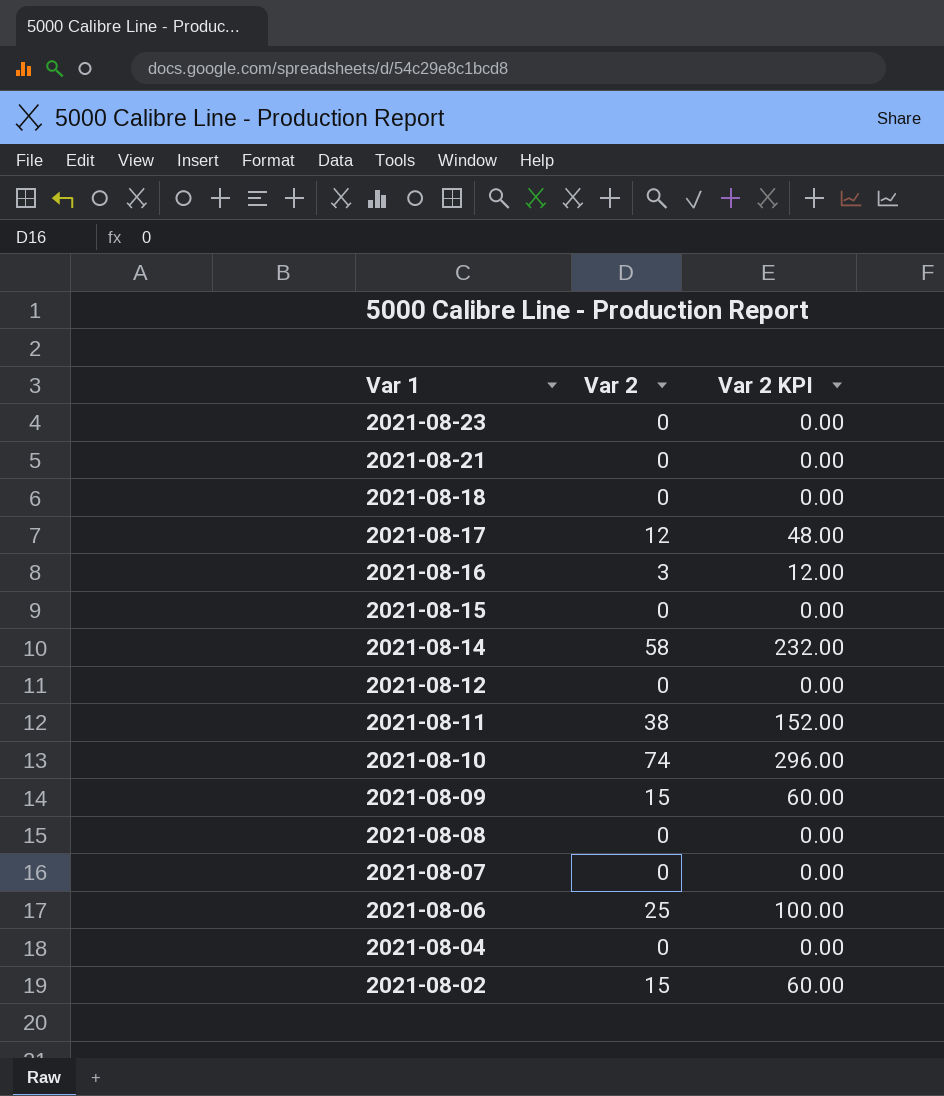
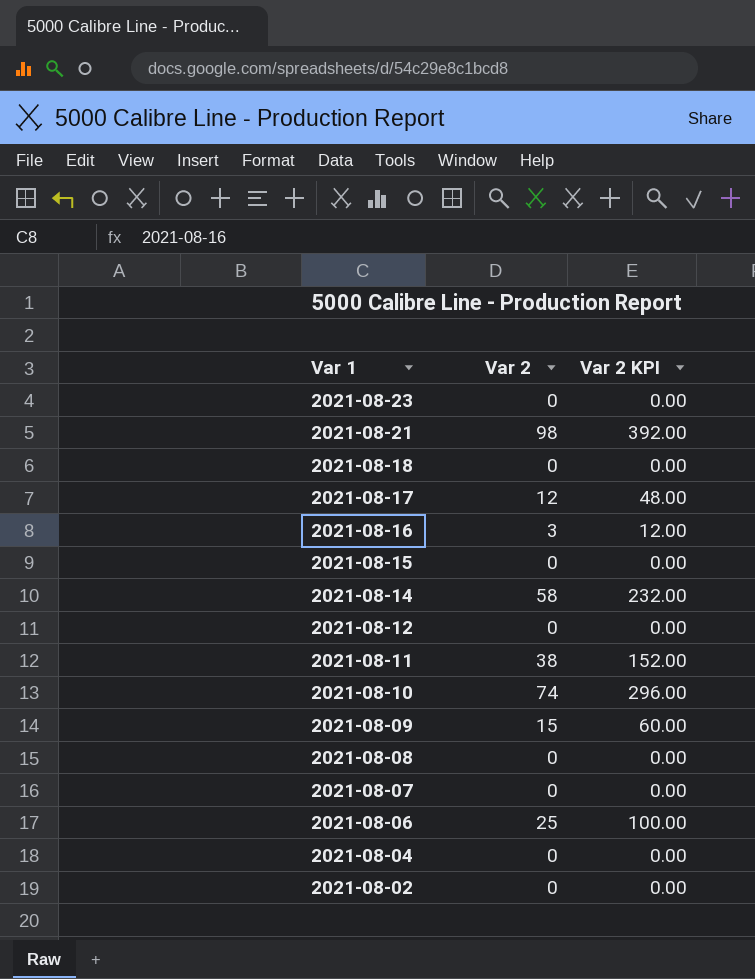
2021-08-21 | Var 2: 0 -> 98
2021-08-21 | Var 2 KPI: 0.00 -> 392.00
2021-08-02 | Var 2: 15 -> 0
2021-08-02 | Var 2 KPI: 60.00 -> 0.00

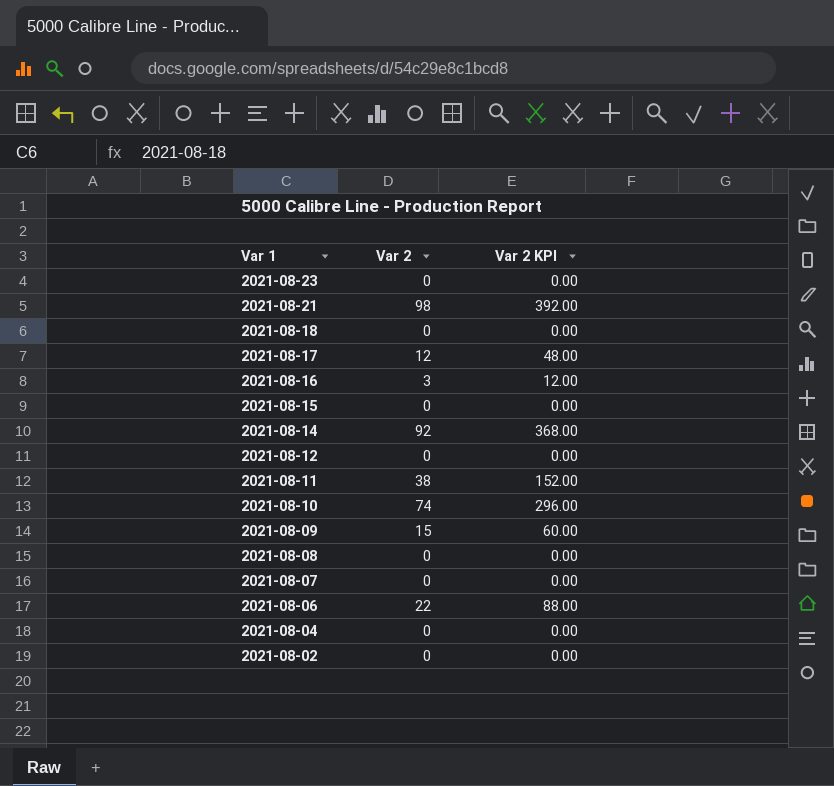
2021-08-14 | Var 2: 58 -> 92
2021-08-14 | Var 2 KPI: 232.00 -> 368.00
2021-08-06 | Var 2: 25 -> 22
2021-08-06 | Var 2 KPI: 100.00 -> 88.00

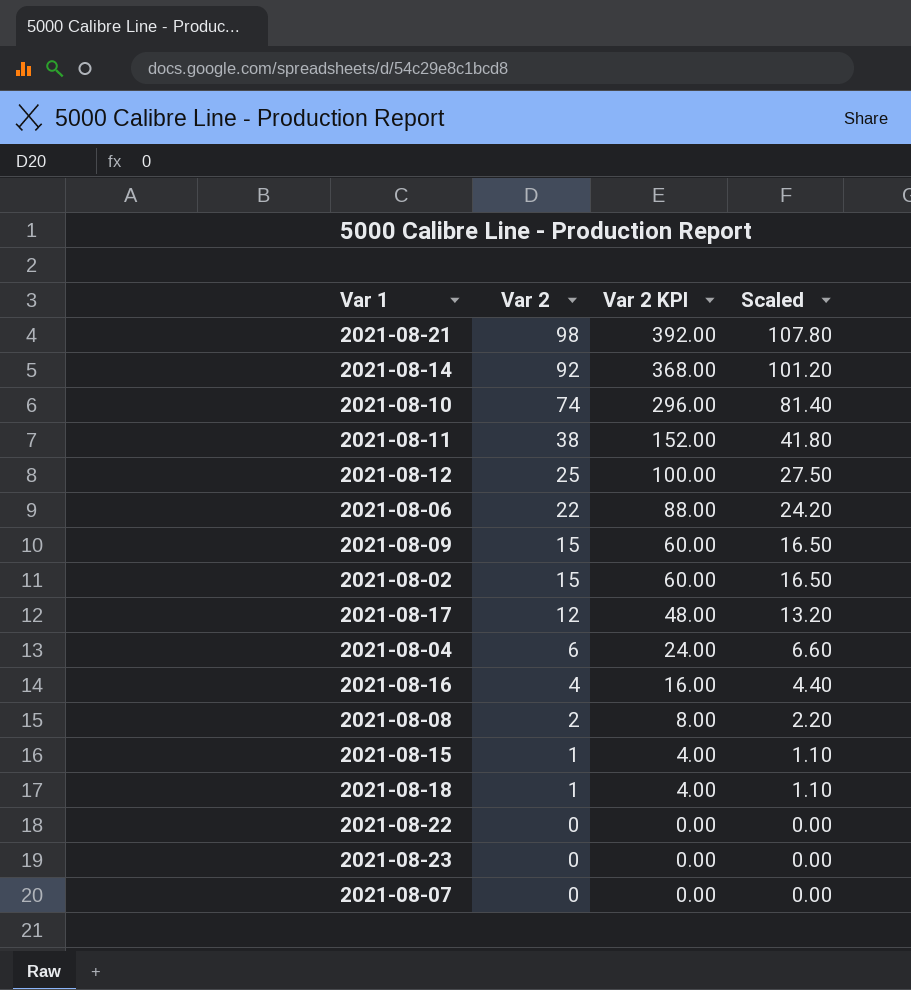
row order: Var 1 descending -> Var 2 descending
column Scaled | formula: none -> [Var 2] * 1.1
2021-08-12 | Var 2: 0 -> 25
2021-08-12 | Var 2 KPI: 0.00 -> 100.00
2021-08-02 | Var 2: 0 -> 15
2021-08-02 | Var 2 KPI: 0.00 -> 60.00
2021-08-04 | Var 2: 0 -> 6
2021-08-04 | Var 2 KPI: 0.00 -> 24.00
2021-08-16 | Var 2: 3 -> 4
2021-08-16 | Var 2 KPI: 12.00 -> 16.00
2021-08-08 | Var 2: 0 -> 2
2021-08-08 | Var 2 KPI: 0.00 -> 8.00
2021-08-15 | Var 2: 0 -> 1
2021-08-15 | Var 2 KPI: 0.00 -> 4.00
2021-08-18 | Var 2: 0 -> 1
2021-08-18 | Var 2 KPI: 0.00 -> 4.00
row 2021-08-22: none -> 0 | 0.00 | 0.00

